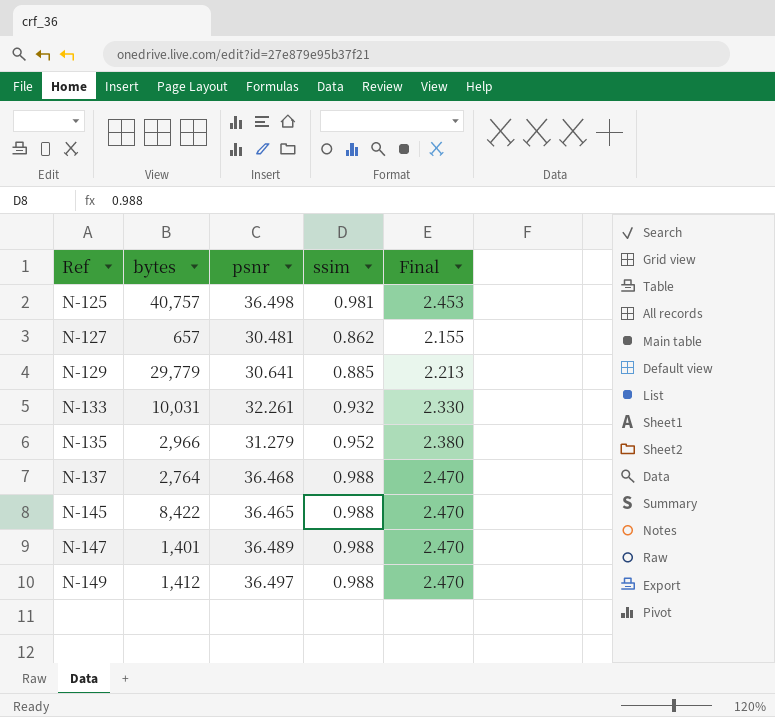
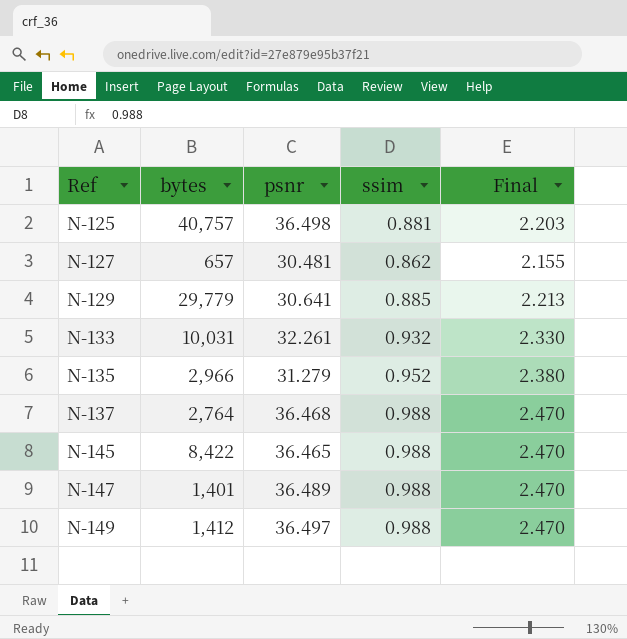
N-125 | ssim: 0.981 -> 0.881
N-125 | Final: 2.453 -> 2.203

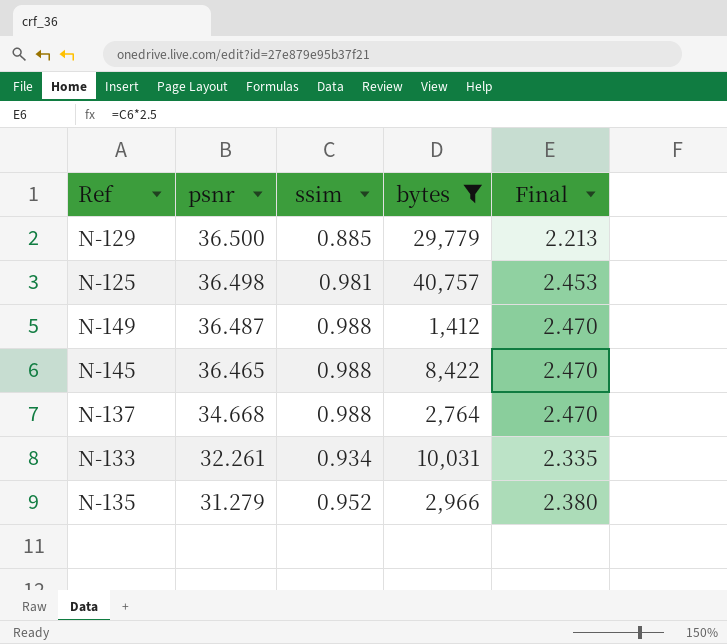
filter: none -> bytes >= 1,412
row order: Ref ascending -> psnr descending
column bytes | position: 2 -> 4
N-129 | psnr: 30.641 -> 36.500
N-125 | ssim: 0.881 -> 0.981
N-125 | Final: 2.203 -> 2.453
N-149 | psnr: 36.497 -> 36.487
N-137 | psnr: 36.468 -> 34.668
N-133 | ssim: 0.932 -> 0.934
N-133 | Final: 2.330 -> 2.335

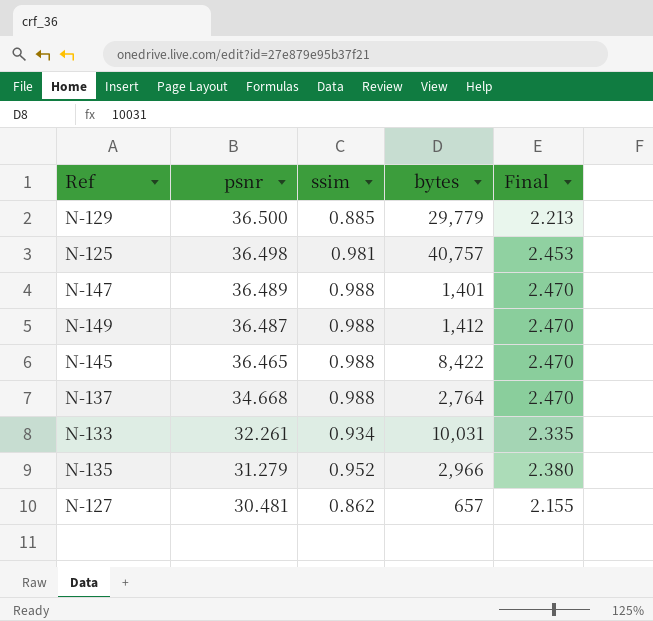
filter: bytes >= 1,412 -> none

